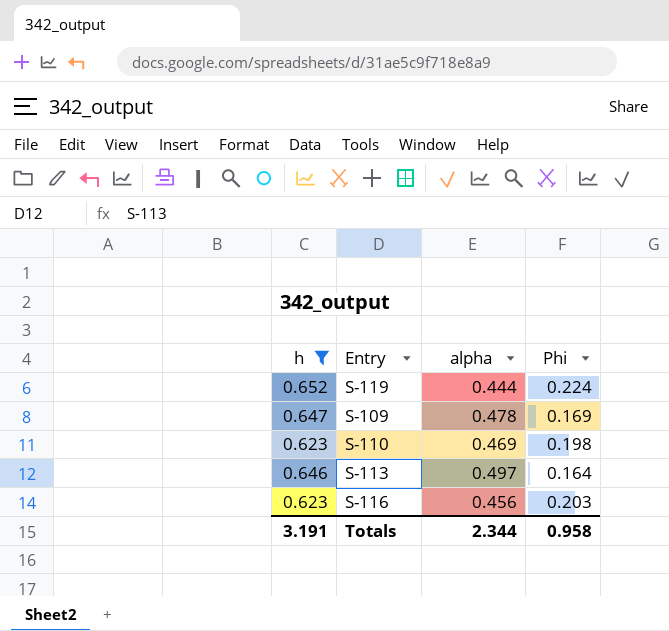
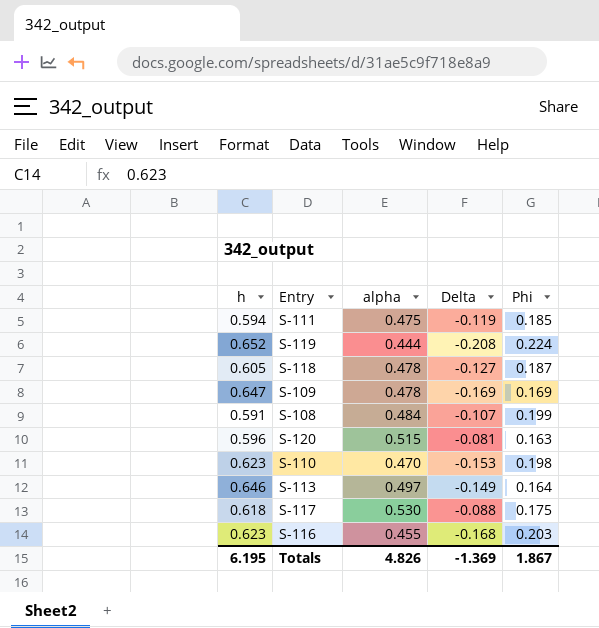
filter: h >= 0.623 -> none
column Delta | formula: none -> [alpha] - [h]
S-110 | alpha: 0.469 -> 0.470
S-116 | alpha: 0.456 -> 0.455
Totals | h: 3.191 -> 6.195
Totals | alpha: 2.344 -> 4.826
Totals | Phi: 0.958 -> 1.867

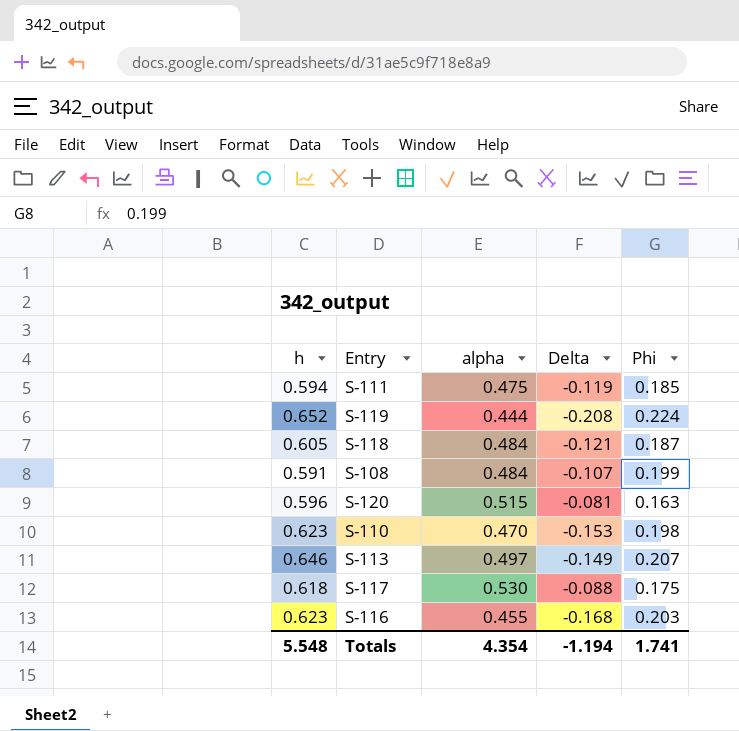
row S-109: 0.647 | 0.478 | -0.169 | 0.169 -> none
S-118 | alpha: 0.478 -> 0.484
S-118 | Delta: -0.127 -> -0.121
S-113 | Phi: 0.164 -> 0.207
Totals | h: 6.195 -> 5.548
Totals | alpha: 4.826 -> 4.354
Totals | Delta: -1.369 -> -1.194
Totals | Phi: 1.867 -> 1.741

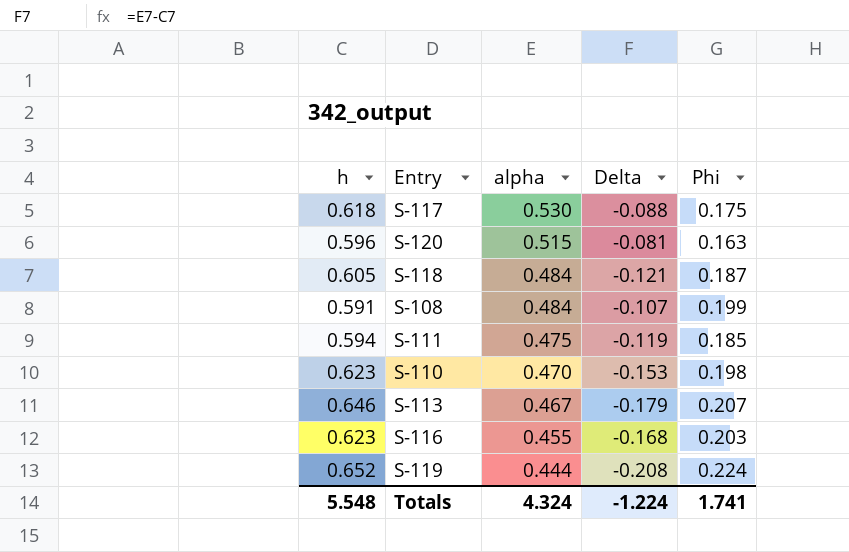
row order: none -> alpha descending
S-113 | alpha: 0.497 -> 0.467
S-113 | Delta: -0.149 -> -0.179
Totals | alpha: 4.354 -> 4.324
Totals | Delta: -1.194 -> -1.224

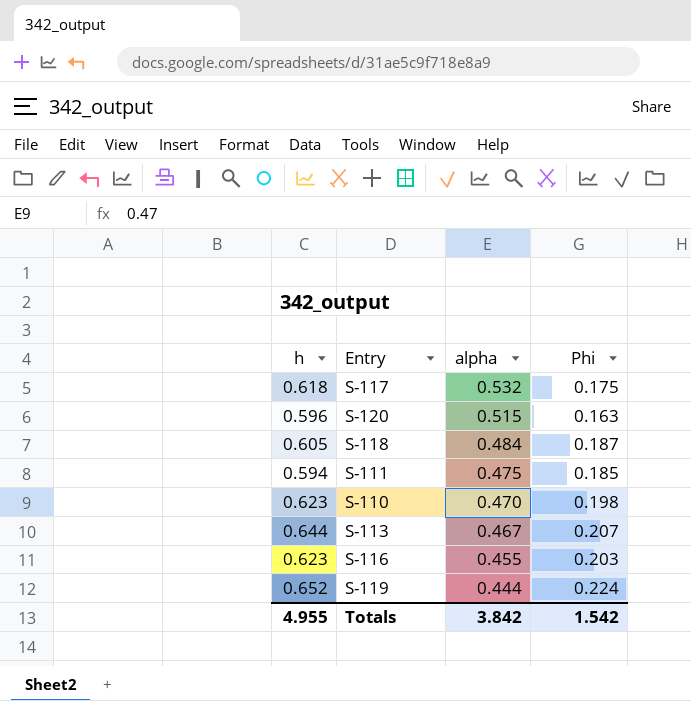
column Delta | formula: [alpha] - [h] -> none
row S-108: 0.591 | 0.484 | -0.107 | 0.199 -> none
S-117 | alpha: 0.530 -> 0.532
S-113 | h: 0.646 -> 0.644
Totals | h: 5.548 -> 4.955
Totals | alpha: 4.324 -> 3.842
Totals | Phi: 1.741 -> 1.542

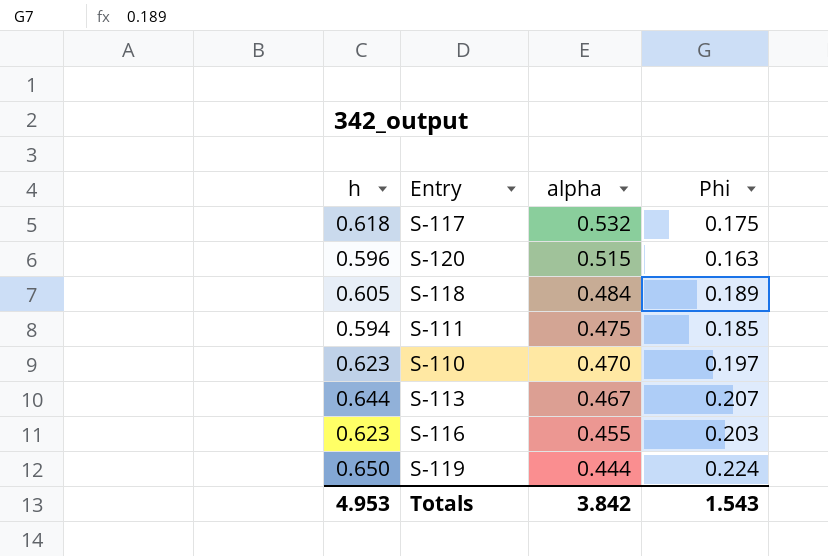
S-118 | Phi: 0.187 -> 0.189
S-110 | Phi: 0.198 -> 0.197
S-119 | h: 0.652 -> 0.650
Totals | h: 4.955 -> 4.953
Totals | Phi: 1.542 -> 1.543

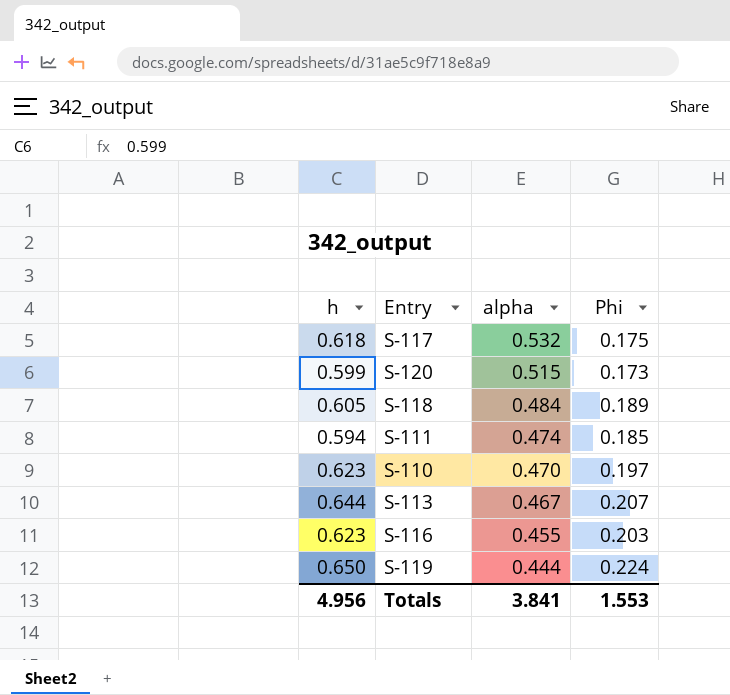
S-120 | h: 0.596 -> 0.599
S-120 | Phi: 0.163 -> 0.173
S-111 | alpha: 0.475 -> 0.474
Totals | h: 4.953 -> 4.956
Totals | alpha: 3.842 -> 3.841
Totals | Phi: 1.543 -> 1.553

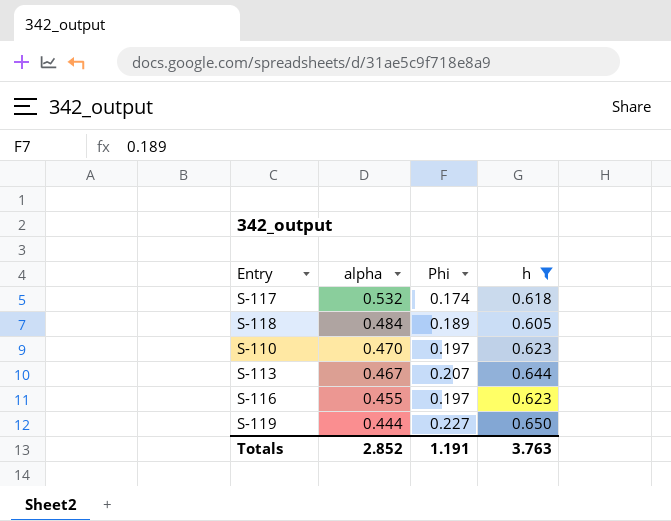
filter: none -> h >= 0.605
column h | position: 1 -> 4
S-117 | Phi: 0.175 -> 0.174
S-116 | Phi: 0.203 -> 0.197
S-119 | Phi: 0.224 -> 0.227
Totals | alpha: 3.841 -> 2.852
Totals | Phi: 1.553 -> 1.191
Totals | h: 4.956 -> 3.763

